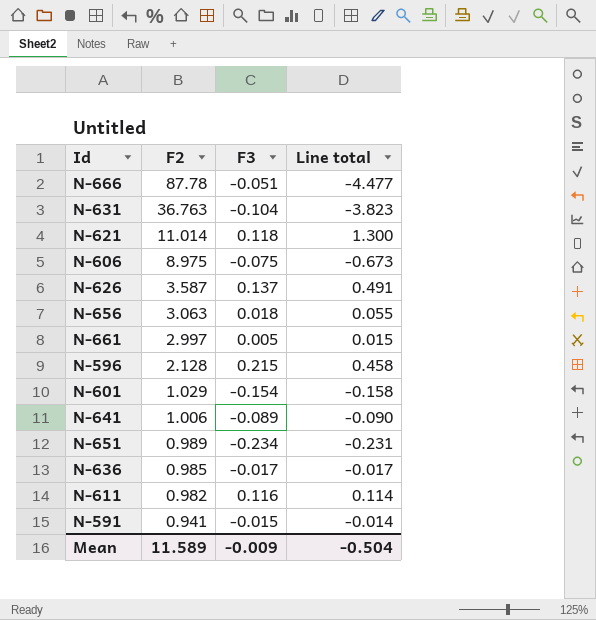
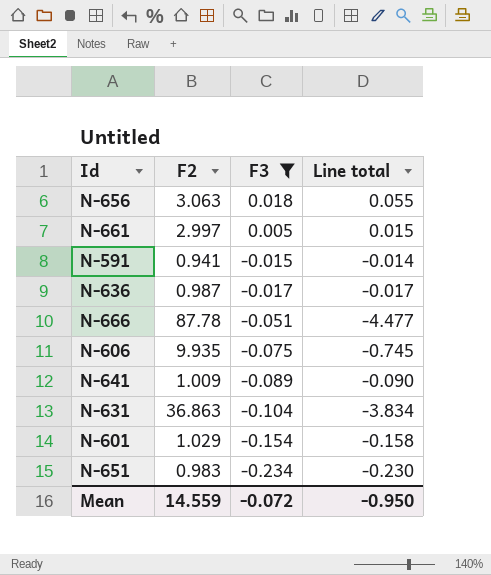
filter: none -> F3 <= 0.018
row order: F2 descending -> F3 descending
N-636 | F2: 0.985 -> 0.987
N-606 | F2: 8.975 -> 9.935
N-606 | Line total: -0.673 -> -0.745
N-641 | F2: 1.006 -> 1.009
N-631 | F2: 36.763 -> 36.863
N-631 | Line total: -3.823 -> -3.834
N-651 | F2: 0.989 -> 0.983
N-651 | Line total: -0.231 -> -0.230
Mean | F2: 11.589 -> 14.559
Mean | F3: -0.009 -> -0.072
Mean | Line total: -0.504 -> -0.950

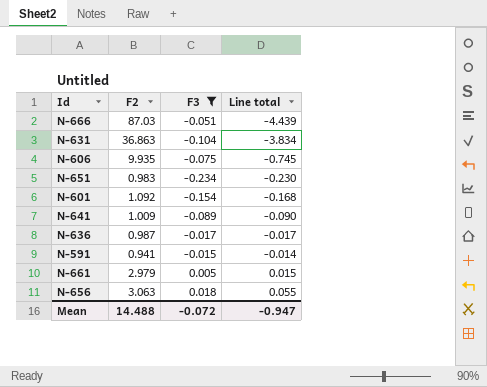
row order: F3 descending -> Line total ascending
N-666 | F2: 87.78 -> 87.03
N-666 | Line total: -4.477 -> -4.439
N-601 | F2: 1.029 -> 1.092
N-601 | Line total: -0.158 -> -0.168
N-661 | F2: 2.997 -> 2.979
Mean | F2: 14.559 -> 14.488
Mean | Line total: -0.950 -> -0.947

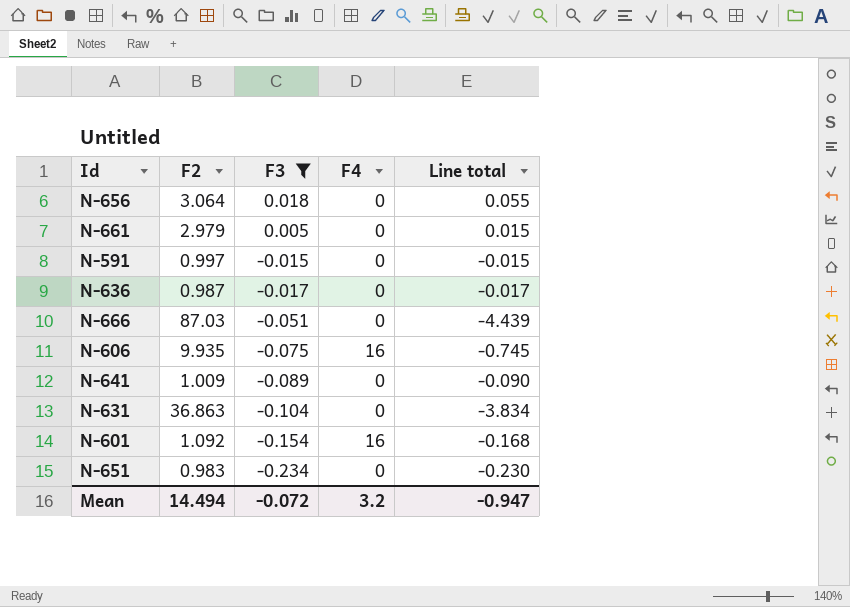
row order: Line total ascending -> F3 descending
column F4 | position: none -> 4
N-656 | F2: 3.063 -> 3.064
N-591 | F2: 0.941 -> 0.997
N-591 | Line total: -0.014 -> -0.015
Mean | F2: 14.488 -> 14.494

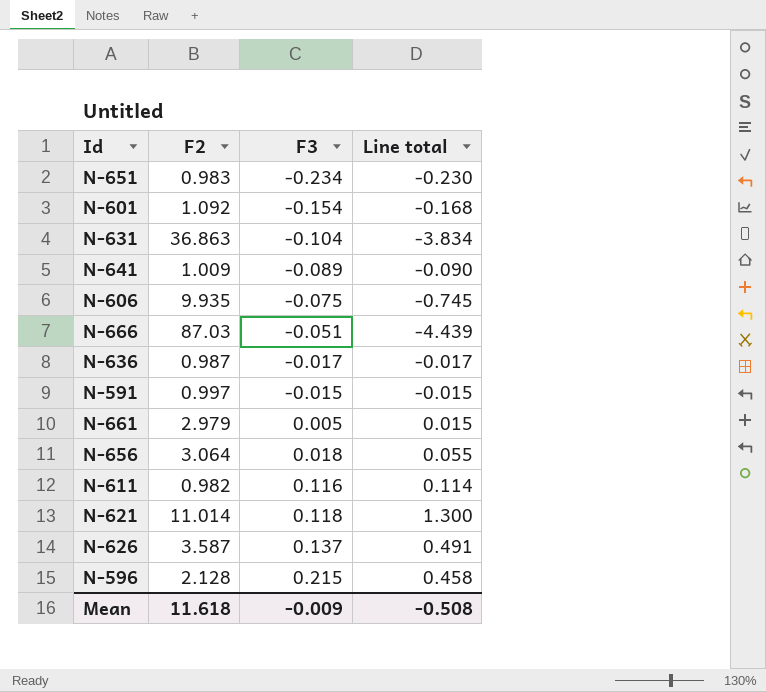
filter: F3 <= 0.018 -> none
row order: F3 descending -> F3 ascending
column F4 | position: 4 -> none
Mean | F2: 14.494 -> 11.618
Mean | F3: -0.072 -> -0.009
Mean | Line total: -0.947 -> -0.508

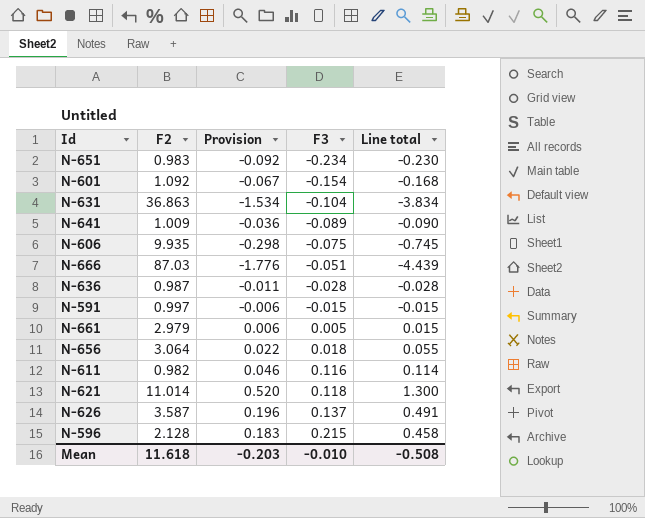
column Provision | formula: none -> [Line total] * 0.4
N-636 | F3: -0.017 -> -0.028
N-636 | Line total: -0.017 -> -0.028
Mean | F3: -0.009 -> -0.010

